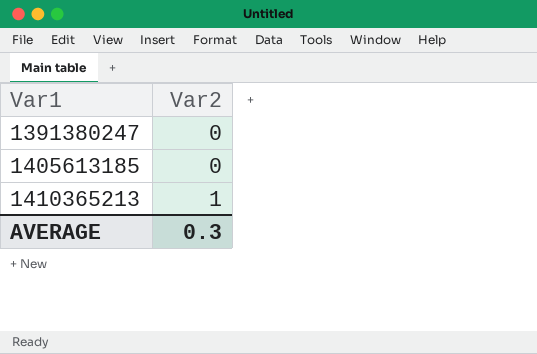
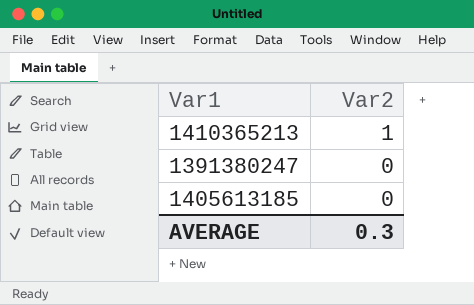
row order: Var1 ascending -> Var2 descending

